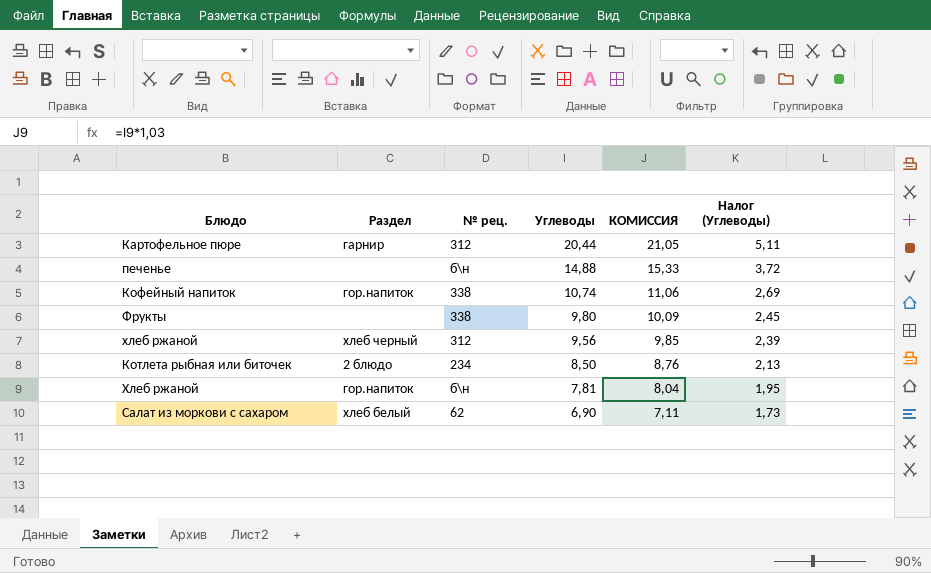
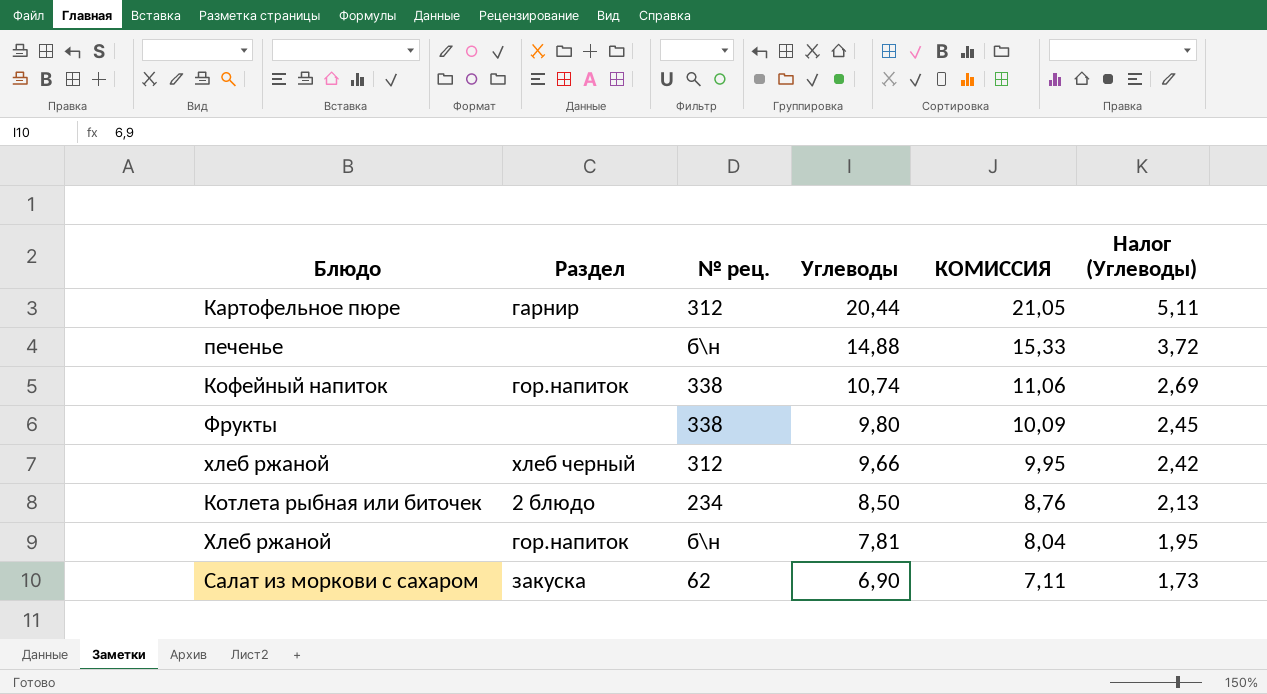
хлеб ржаной | Углеводы: 9,56 -> 9,66
хлеб ржаной | КОМИССИЯ: 9,85 -> 9,95
хлеб ржаной | Налог (Углеводы): 2,39 -> 2,42
Салат из моркови с сахаром | Раздел: хлеб белый -> закуска

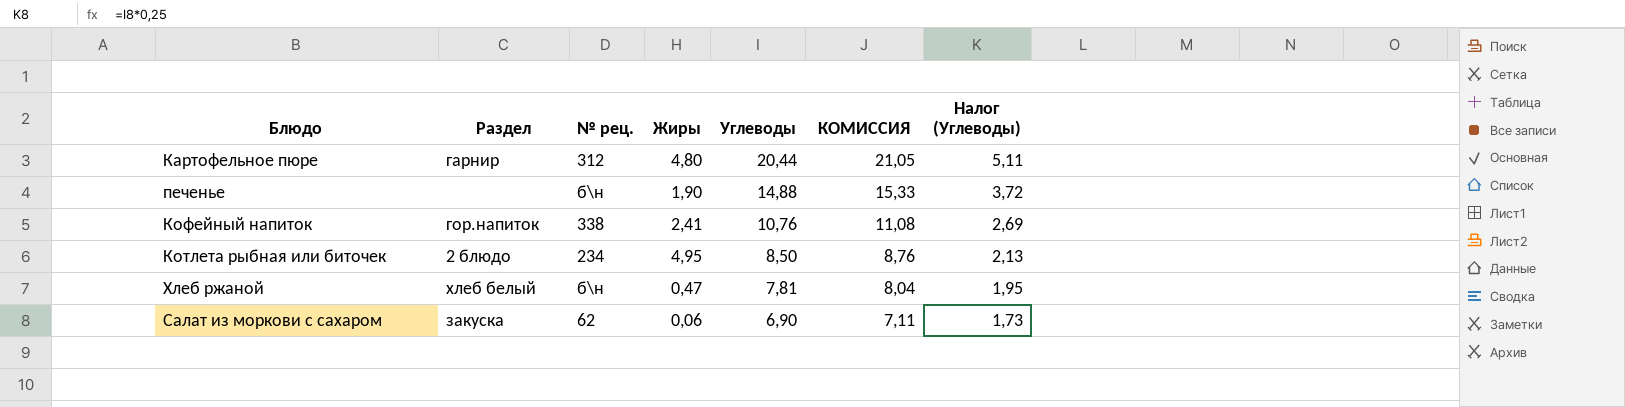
column Жиры | position: none -> 4
row Фрукты: none | 338 | 9,80 | 10,09 | 2,45 -> none
row хлеб ржаной: хлеб черный | 312 | 9,66 | 9,95 | 2,42 -> none
Кофейный напиток | Углеводы: 10,74 -> 10,76
Кофейный напиток | КОМИССИЯ: 11,06 -> 11,08
Хлеб ржаной | Раздел: гор.напиток -> хлеб белый

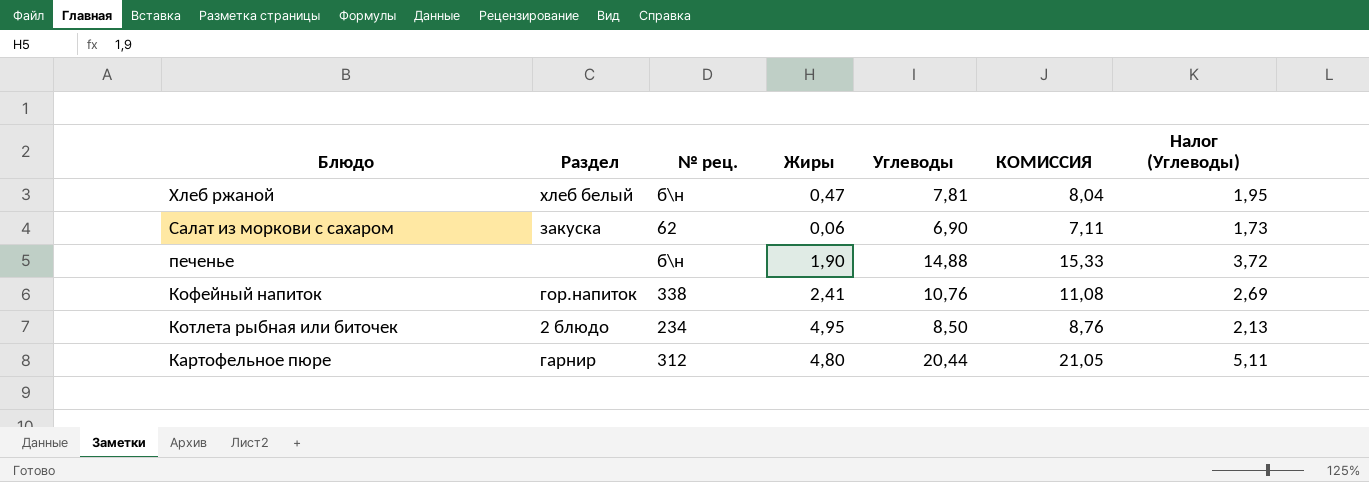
row order: Углеводы descending -> Блюдо descending

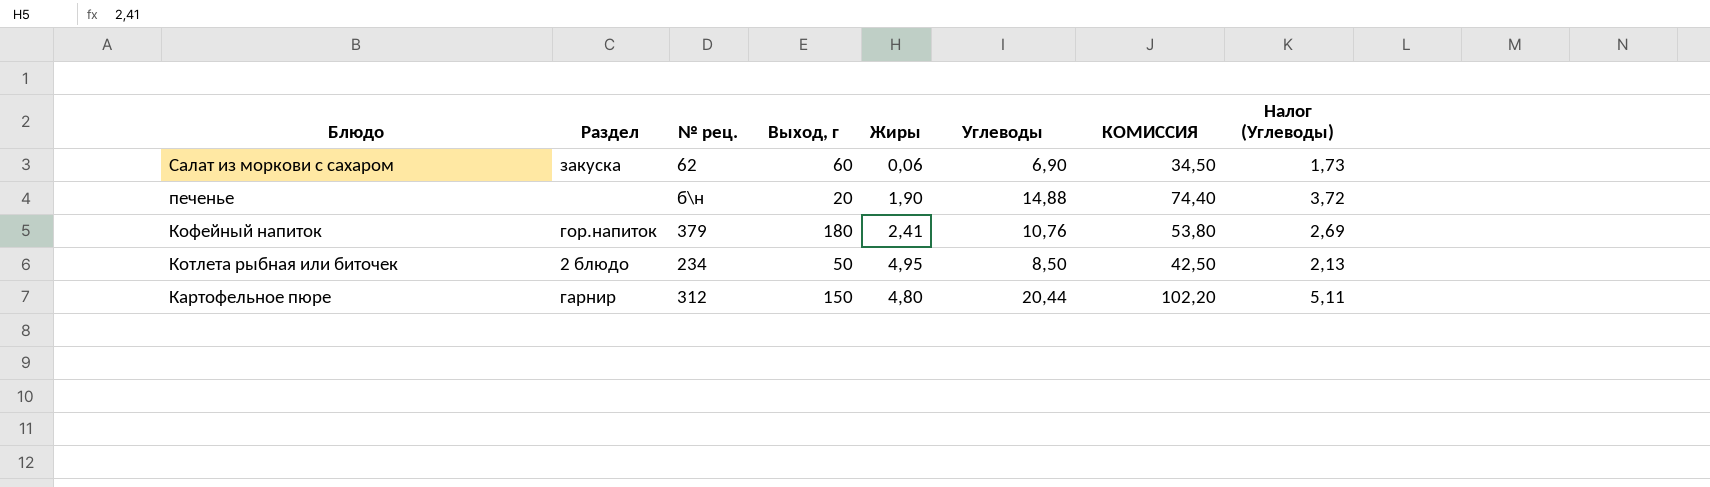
column Выход, г | position: none -> 4
column КОМИССИЯ | formula: [Углеводы] * 1,03 -> [Углеводы] * 5
row Хлеб ржаной: хлеб белый | б\н | 0,47 | 7,81 | 8,04 | 1,95 -> none
Кофейный напиток | № рец.: 338 -> 379

